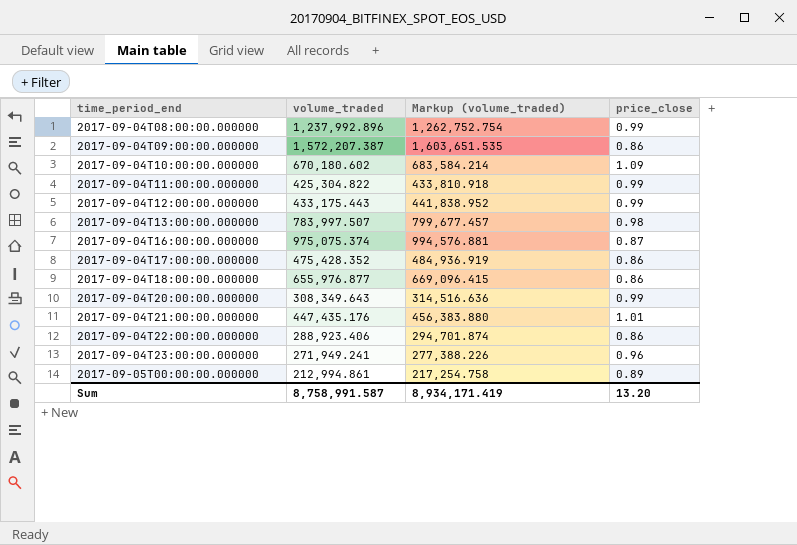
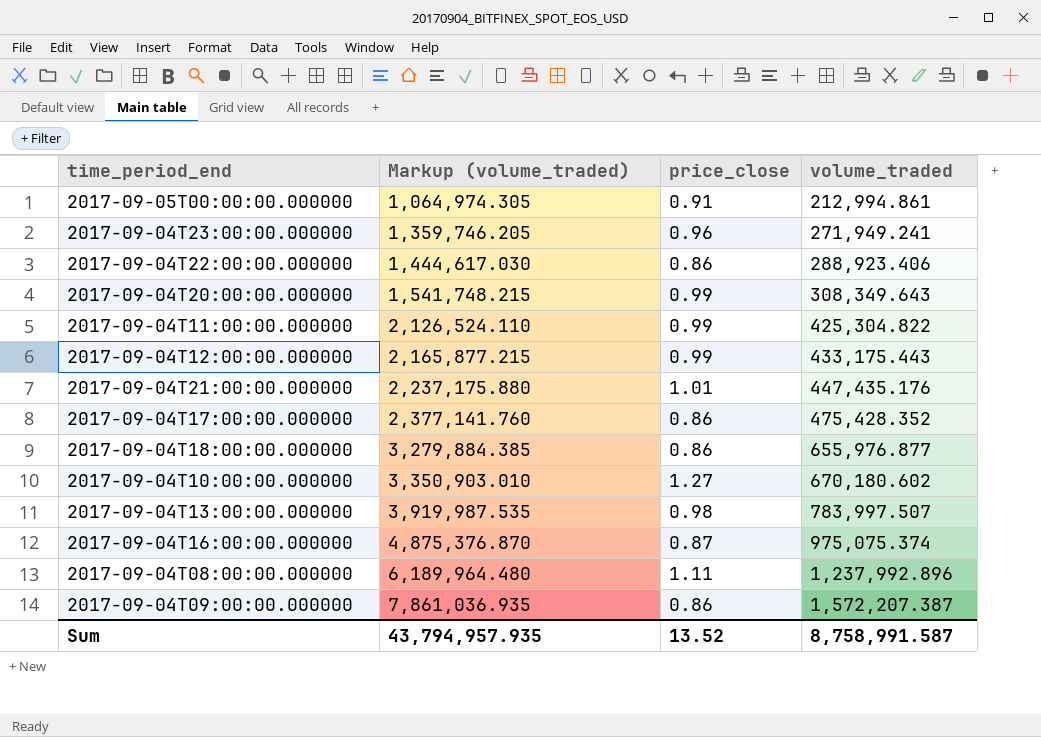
row order: time_period_end ascending -> Markup (volume_traded) ascending
column Markup (volume_traded) | formula: [volume_traded] * 1.02 -> [volume_traded] * 5
column volume_traded | position: 2 -> 4
2017-09-05T00:00:00.000000 | price_close: 0.89 -> 0.91
2017-09-04T10:00:00.000000 | price_close: 1.09 -> 1.27
2017-09-04T08:00:00.000000 | price_close: 0.99 -> 1.11
Sum | Markup (volume_traded): 8,934,171.419 -> 43,794,957.935
Sum | price_close: 13.20 -> 13.52

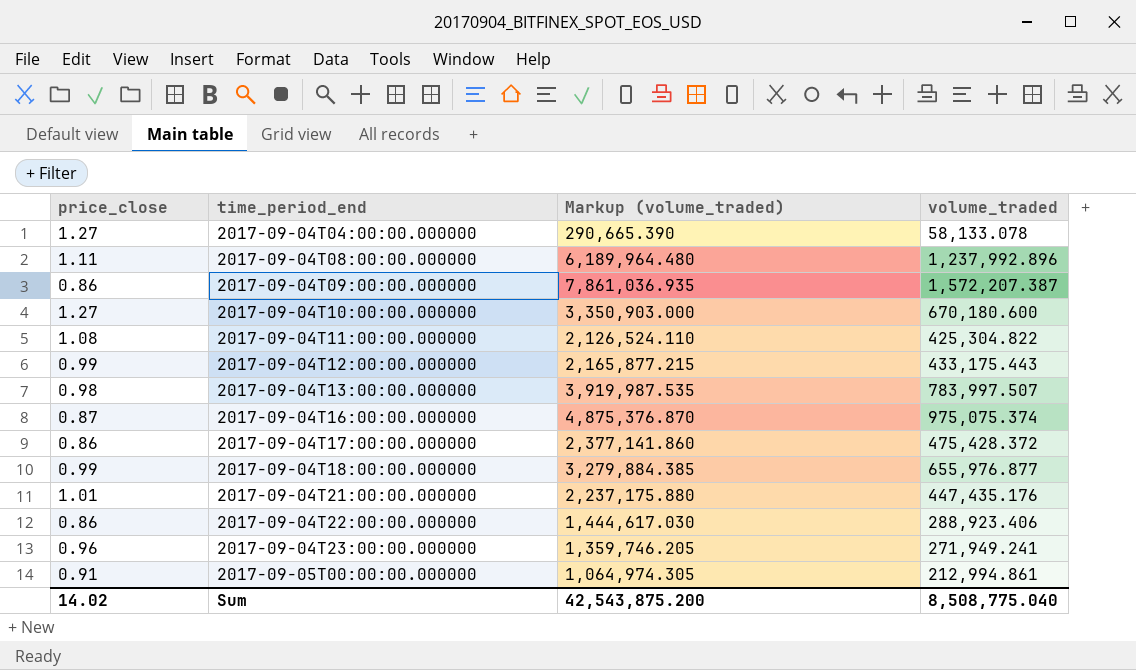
row order: Markup (volume_traded) ascending -> time_period_end ascending
column price_close | position: 3 -> 1
row 2017-09-04T20:00:00.000000: 1,541,748.215 | 0.99 | 308,349.643 -> none
row 2017-09-04T04:00:00.000000: none -> 1.27 | 290,665.390 | 58,133.078
2017-09-04T10:00:00.000000 | Markup (volume_traded): 3,350,903.010 -> 3,350,903.000
2017-09-04T10:00:00.000000 | volume_traded: 670,180.602 -> 670,180.600
2017-09-04T11:00:00.000000 | price_close: 0.99 -> 1.08
2017-09-04T17:00:00.000000 | Markup (volume_traded): 2,377,141.760 -> 2,377,141.860
2017-09-04T17:00:00.000000 | volume_traded: 475,428.352 -> 475,428.372
2017-09-04T18:00:00.000000 | price_close: 0.86 -> 0.99
Sum | price_close: 13.52 -> 14.02
Sum | Markup (volume_traded): 43,794,957.935 -> 42,543,875.200
Sum | volume_traded: 8,758,991.587 -> 8,508,775.040

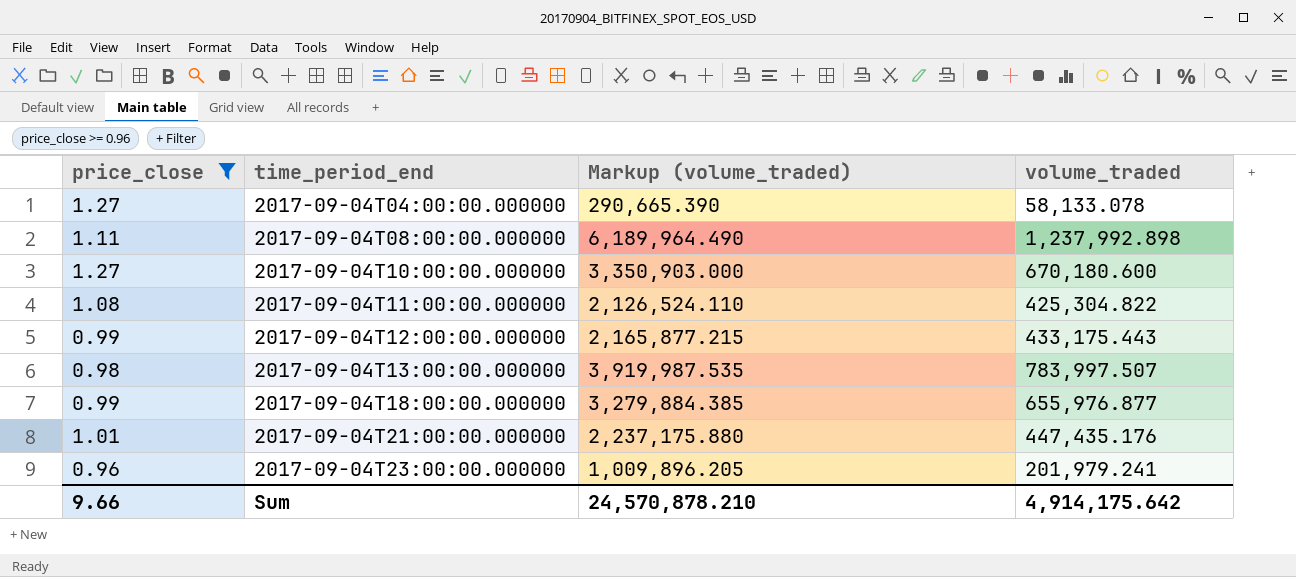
filter: none -> price_close >= 0.96
2017-09-04T08:00:00.000000 | Markup (volume_traded): 6,189,964.480 -> 6,189,964.490
2017-09-04T08:00:00.000000 | volume_traded: 1,237,992.896 -> 1,237,992.898
2017-09-04T23:00:00.000000 | Markup (volume_traded): 1,359,746.205 -> 1,009,896.205
2017-09-04T23:00:00.000000 | volume_traded: 271,949.241 -> 201,979.241
Sum | price_close: 14.02 -> 9.66
Sum | Markup (volume_traded): 42,543,875.200 -> 24,570,878.210
Sum | volume_traded: 8,508,775.040 -> 4,914,175.642

